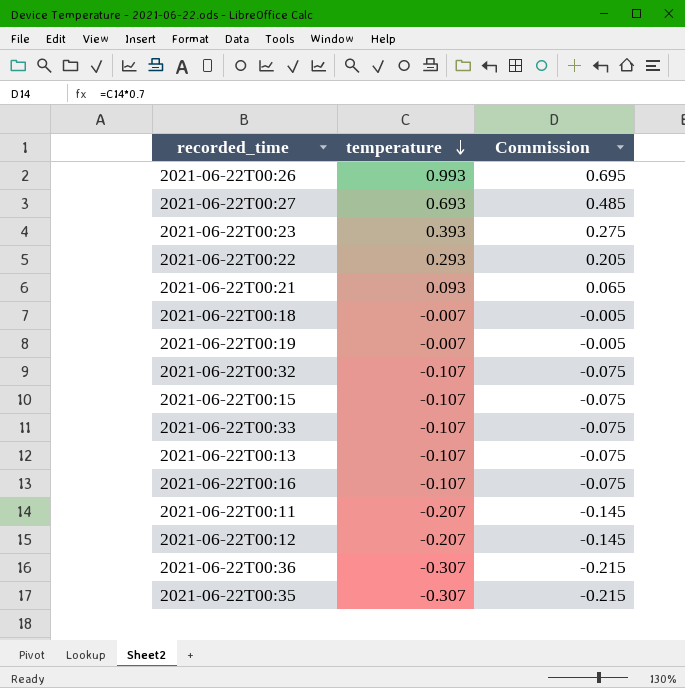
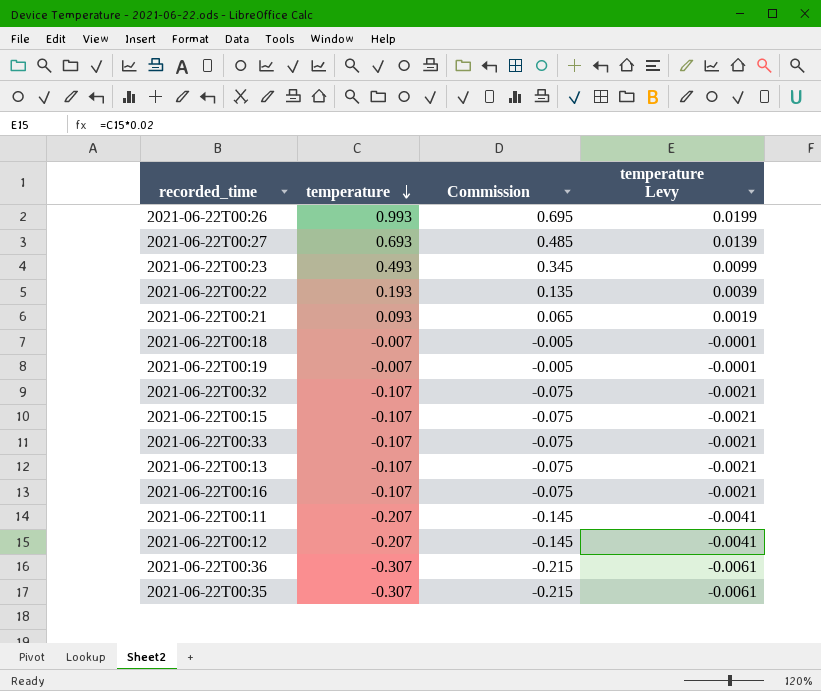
column temperature Levy | formula: none -> [temperature] * 0.02
2021-06-22T00:23 | temperature: 0.393 -> 0.493
2021-06-22T00:23 | Commission: 0.275 -> 0.345
2021-06-22T00:22 | temperature: 0.293 -> 0.193
2021-06-22T00:22 | Commission: 0.205 -> 0.135

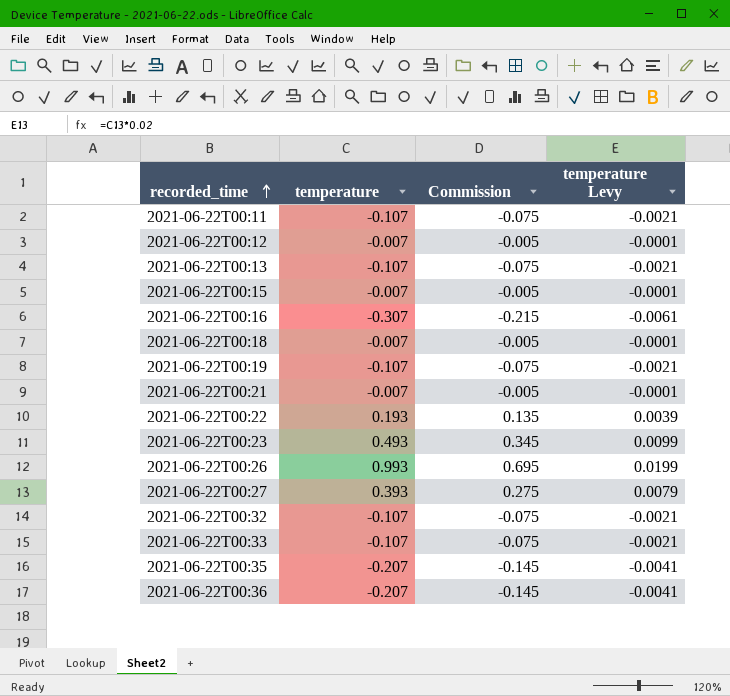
row order: temperature descending -> recorded_time ascending
2021-06-22T00:11 | temperature: -0.207 -> -0.107
2021-06-22T00:11 | Commission: -0.145 -> -0.075
2021-06-22T00:11 | temperature Levy: -0.0041 -> -0.0021
2021-06-22T00:12 | temperature: -0.207 -> -0.007
2021-06-22T00:12 | Commission: -0.145 -> -0.005
2021-06-22T00:12 | temperature Levy: -0.0041 -> -0.0001
2021-06-22T00:15 | temperature: -0.107 -> -0.007
2021-06-22T00:15 | Commission: -0.075 -> -0.005
2021-06-22T00:15 | temperature Levy: -0.0021 -> -0.0001
2021-06-22T00:16 | temperature: -0.107 -> -0.307
2021-06-22T00:16 | Commission: -0.075 -> -0.215
2021-06-22T00:16 | temperature Levy: -0.0021 -> -0.0061
2021-06-22T00:19 | temperature: -0.007 -> -0.107
2021-06-22T00:19 | Commission: -0.005 -> -0.075
2021-06-22T00:19 | temperature Levy: -0.0001 -> -0.0021
2021-06-22T00:21 | temperature: 0.093 -> -0.007
2021-06-22T00:21 | Commission: 0.065 -> -0.005
2021-06-22T00:21 | temperature Levy: 0.0019 -> -0.0001
2021-06-22T00:27 | temperature: 0.693 -> 0.393
2021-06-22T00:27 | Commission: 0.485 -> 0.275
2021-06-22T00:27 | temperature Levy: 0.0139 -> 0.0079
2021-06-22T00:35 | temperature: -0.307 -> -0.207
2021-06-22T00:35 | Commission: -0.215 -> -0.145
2021-06-22T00:35 | temperature Levy: -0.0061 -> -0.0041
2021-06-22T00:36 | temperature: -0.307 -> -0.207
2021-06-22T00:36 | Commission: -0.215 -> -0.145
2021-06-22T00:36 | temperature Levy: -0.0061 -> -0.0041

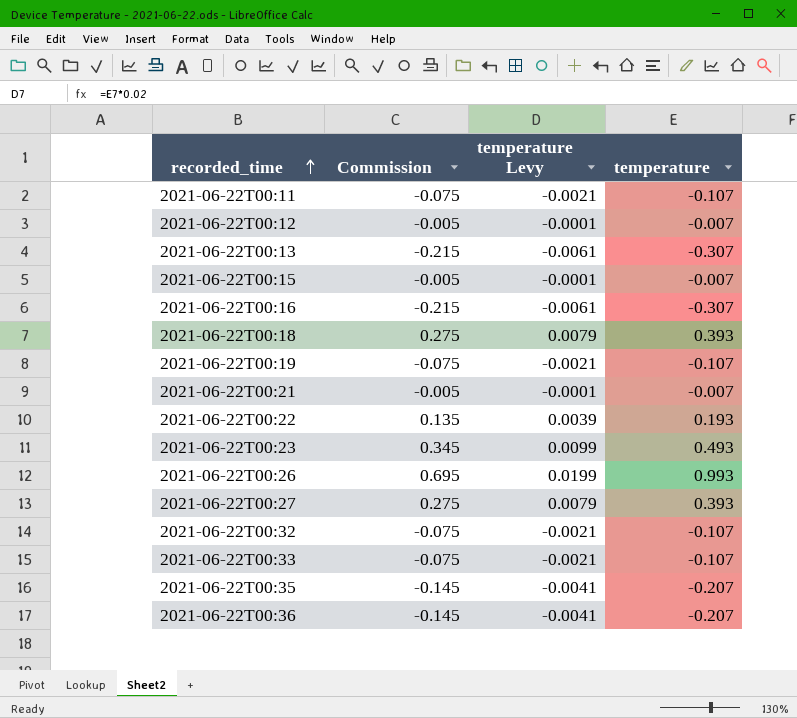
column temperature | position: 2 -> 4
2021-06-22T00:13 | Commission: -0.075 -> -0.215
2021-06-22T00:13 | temperature Levy: -0.0021 -> -0.0061
2021-06-22T00:13 | temperature: -0.107 -> -0.307
2021-06-22T00:18 | Commission: -0.005 -> 0.275
2021-06-22T00:18 | temperature Levy: -0.0001 -> 0.0079
2021-06-22T00:18 | temperature: -0.007 -> 0.393

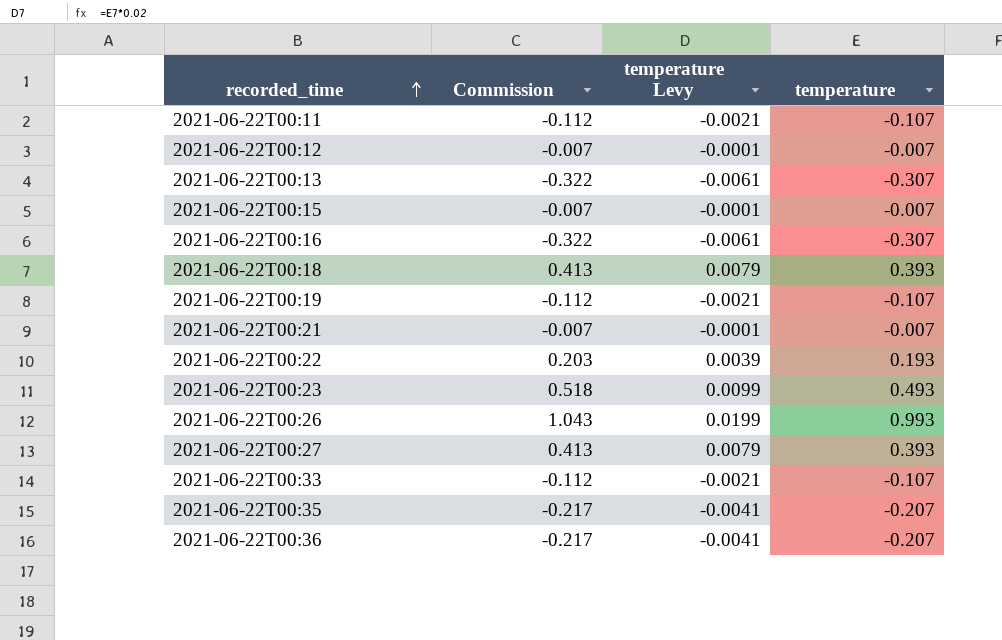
column Commission | formula: [temperature] * 0.7 -> [temperature] * 1.05
row 2021-06-22T00:32: -0.075 | -0.0021 | -0.107 -> none

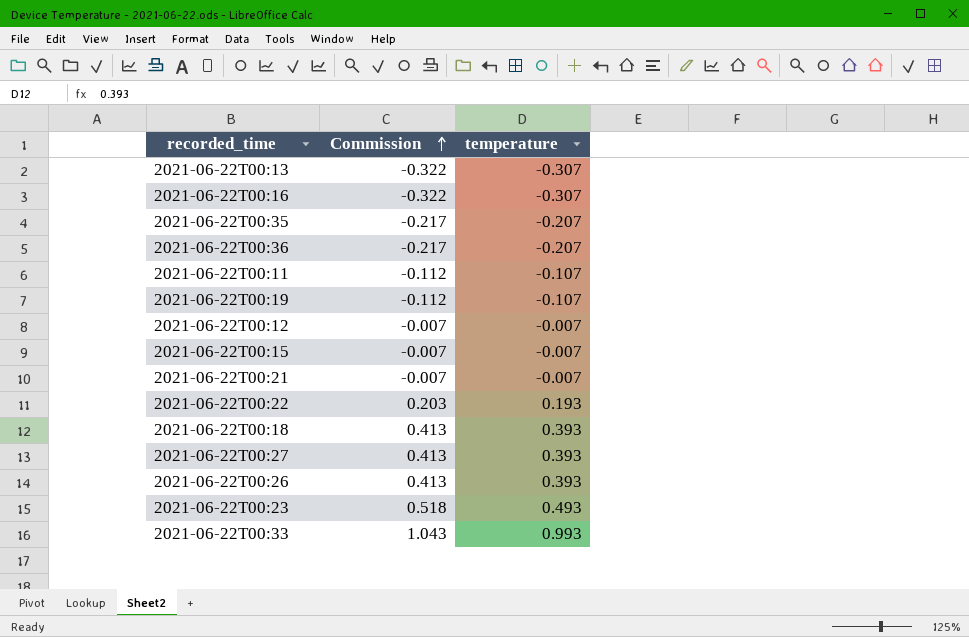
row order: recorded_time ascending -> Commission ascending
column temperature Levy | formula: [temperature] * 0.02 -> none
2021-06-22T00:26 | Commission: 1.043 -> 0.413
2021-06-22T00:26 | temperature: 0.993 -> 0.393
2021-06-22T00:33 | Commission: -0.112 -> 1.043
2021-06-22T00:33 | temperature: -0.107 -> 0.993

